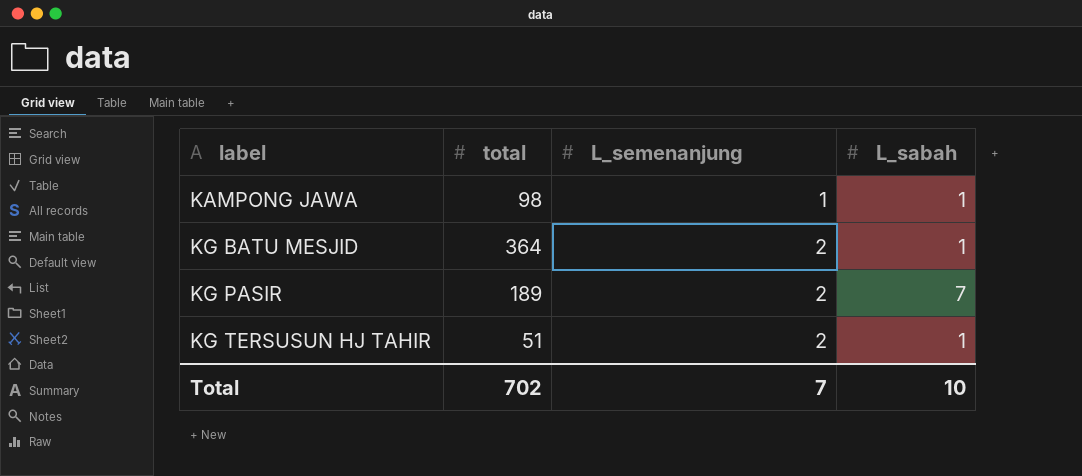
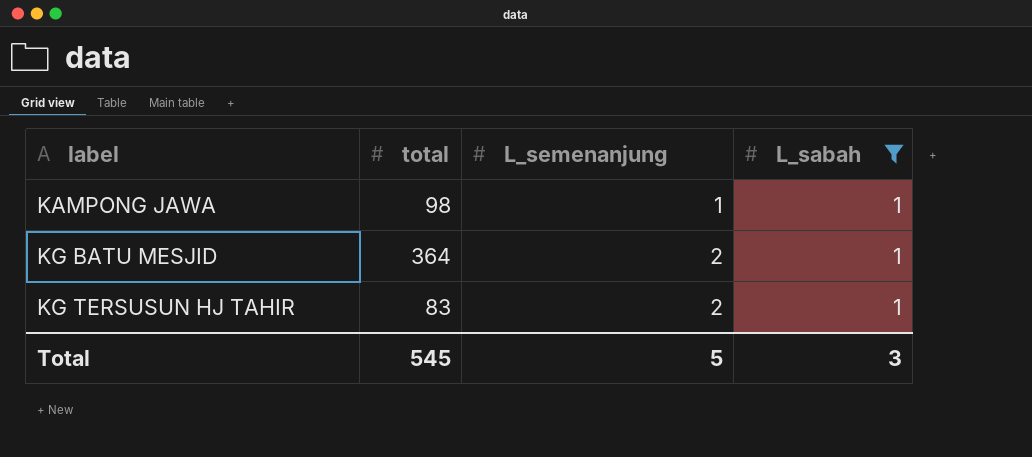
filter: none -> L_sabah = 1
KG TERSUSUN HJ TAHIR | total: 51 -> 83
Total | total: 702 -> 545
Total | L_semenanjung: 7 -> 5
Total | L_sabah: 10 -> 3

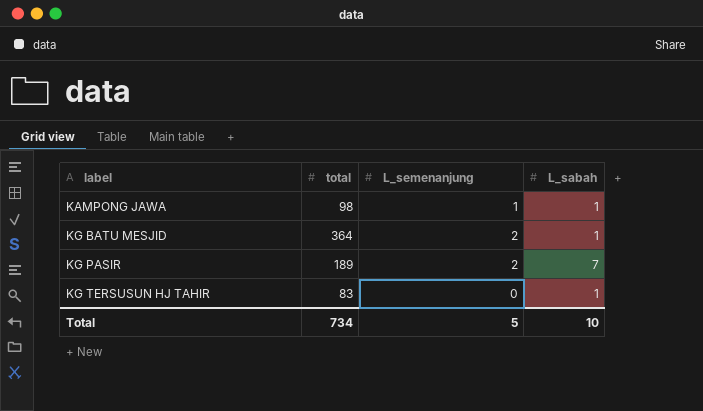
filter: L_sabah = 1 -> none
KG TERSUSUN HJ TAHIR | L_semenanjung: 2 -> 0
Total | total: 545 -> 734
Total | L_sabah: 3 -> 10

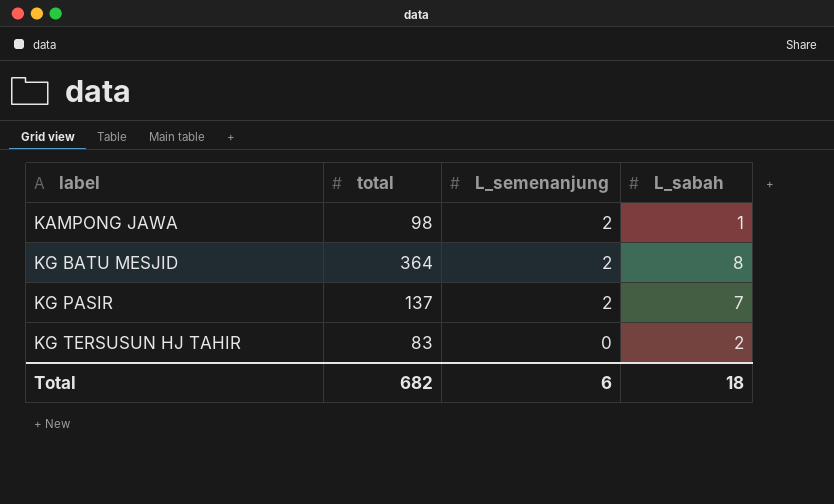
KAMPONG JAWA | L_semenanjung: 1 -> 2
KG BATU MESJID | L_sabah: 1 -> 8
KG PASIR | total: 189 -> 137
KG TERSUSUN HJ TAHIR | L_sabah: 1 -> 2
Total | total: 734 -> 682
Total | L_semenanjung: 5 -> 6
Total | L_sabah: 10 -> 18

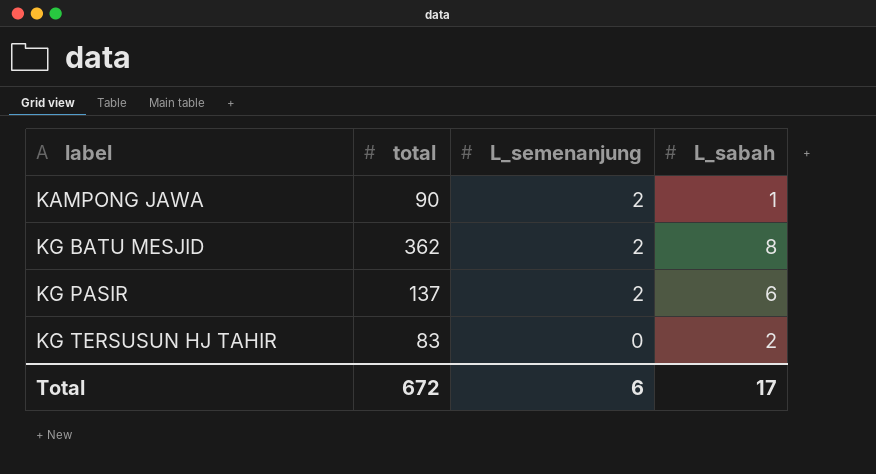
KAMPONG JAWA | total: 98 -> 90
KG BATU MESJID | total: 364 -> 362
KG PASIR | L_sabah: 7 -> 6
Total | total: 682 -> 672
Total | L_sabah: 18 -> 17

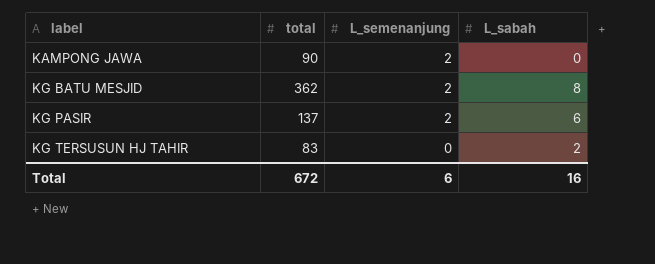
KAMPONG JAWA | L_sabah: 1 -> 0
Total | L_sabah: 17 -> 16

